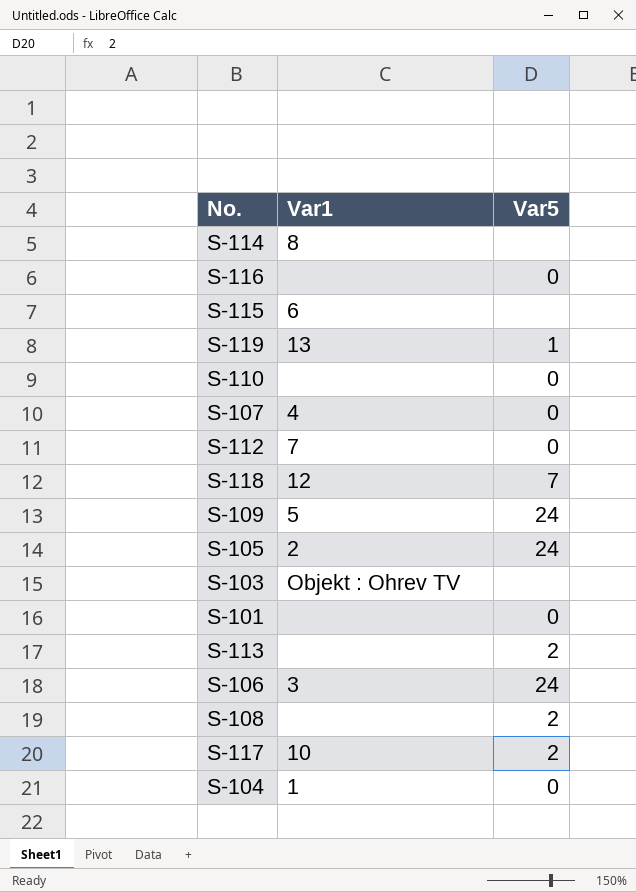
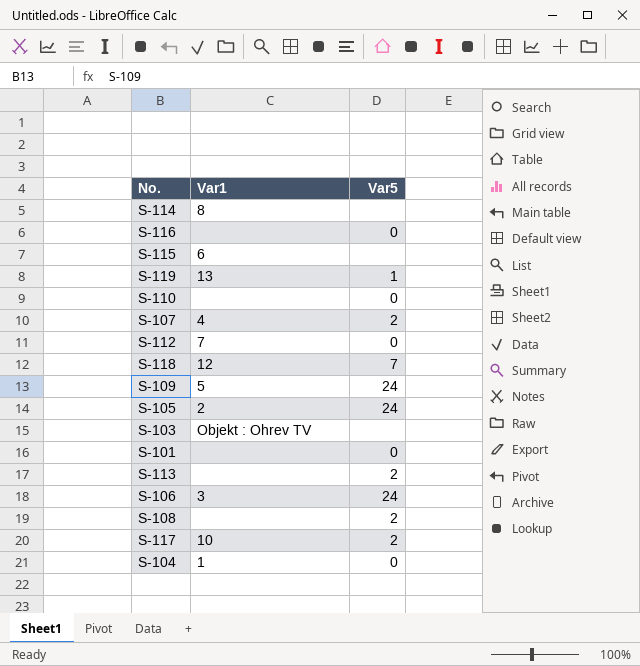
S-107 | Var5: 0 -> 2

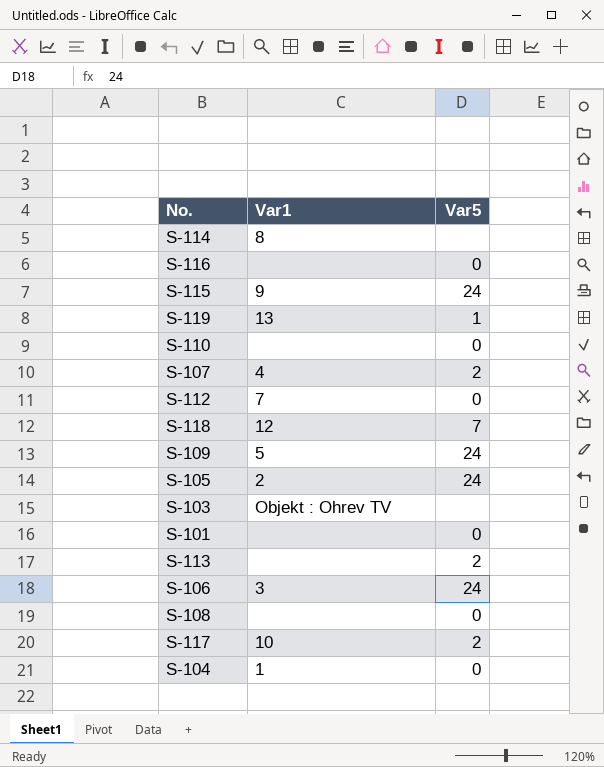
S-115 | Var1: 6 -> 9
S-115 | Var5: none -> 24
S-108 | Var5: 2 -> 0

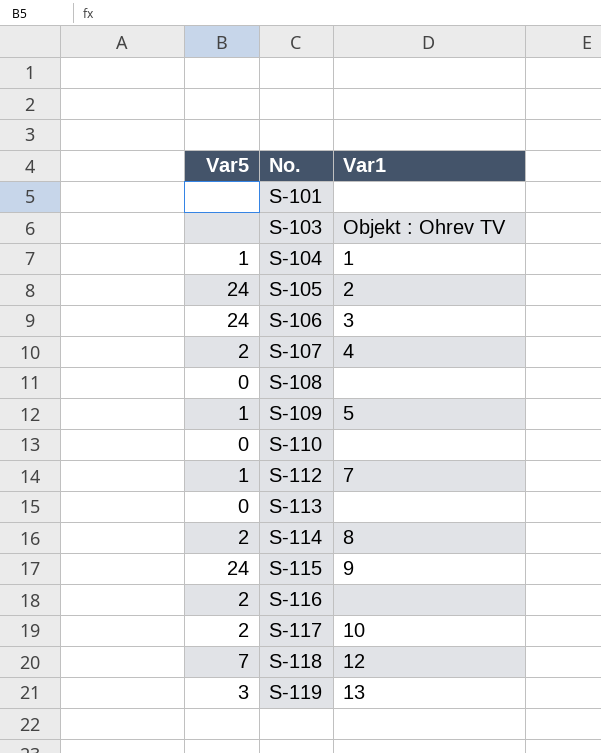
row order: none -> No. ascending
column Var5 | position: 3 -> 1
S-101 | Var5: 0 -> none
S-104 | Var5: 0 -> 1
S-109 | Var5: 24 -> 1
S-112 | Var5: 0 -> 1
S-113 | Var5: 2 -> 0
S-114 | Var5: none -> 2
S-116 | Var5: 0 -> 2
S-119 | Var5: 1 -> 3

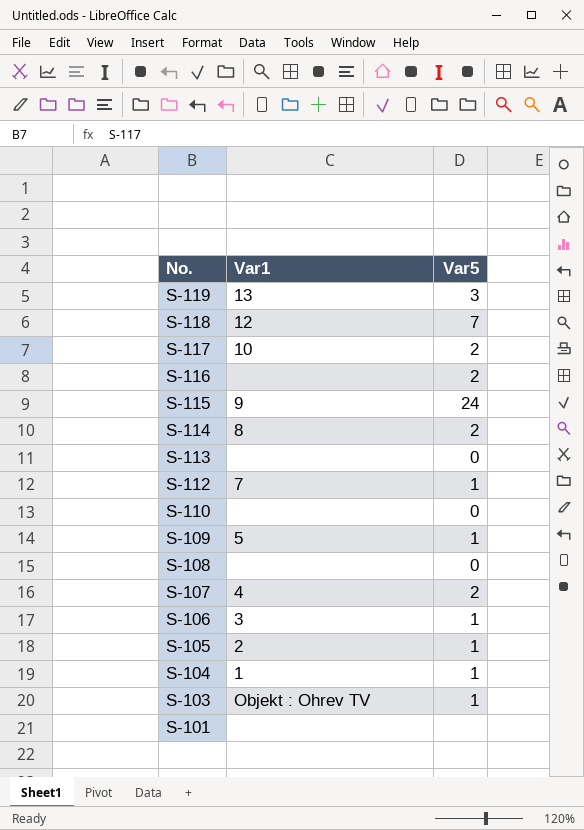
row order: No. ascending -> No. descending
column Var5 | position: 1 -> 3
S-106 | Var5: 24 -> 1
S-105 | Var5: 24 -> 1
S-103 | Var5: none -> 1

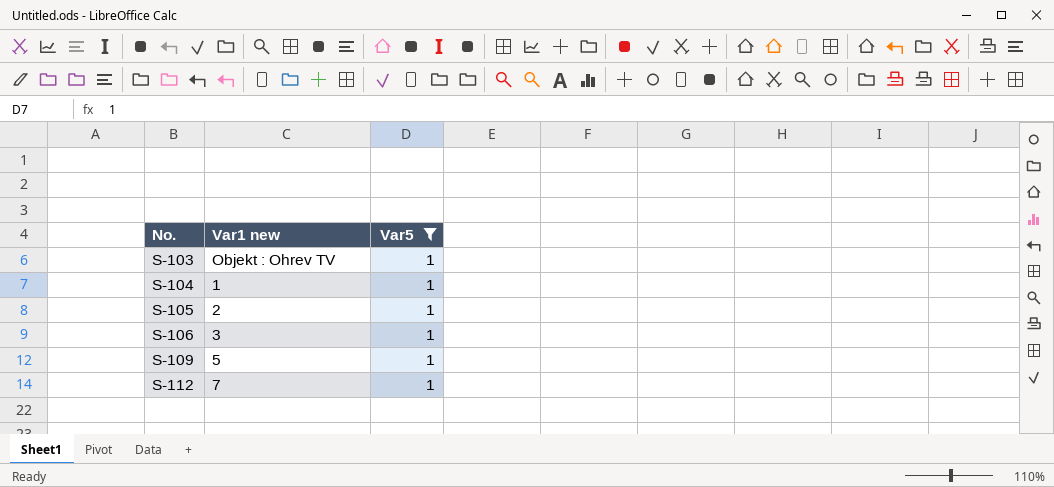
filter: none -> Var5 = 1
row order: No. descending -> No. ascending
column name: Var1 -> Var1 new

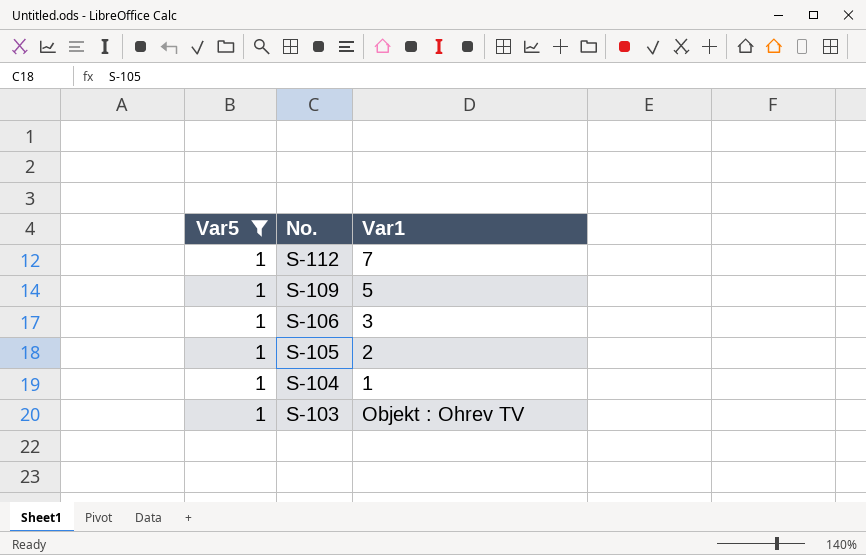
row order: No. ascending -> No. descending
column Var5 | position: 3 -> 1
column name: Var1 new -> Var1

